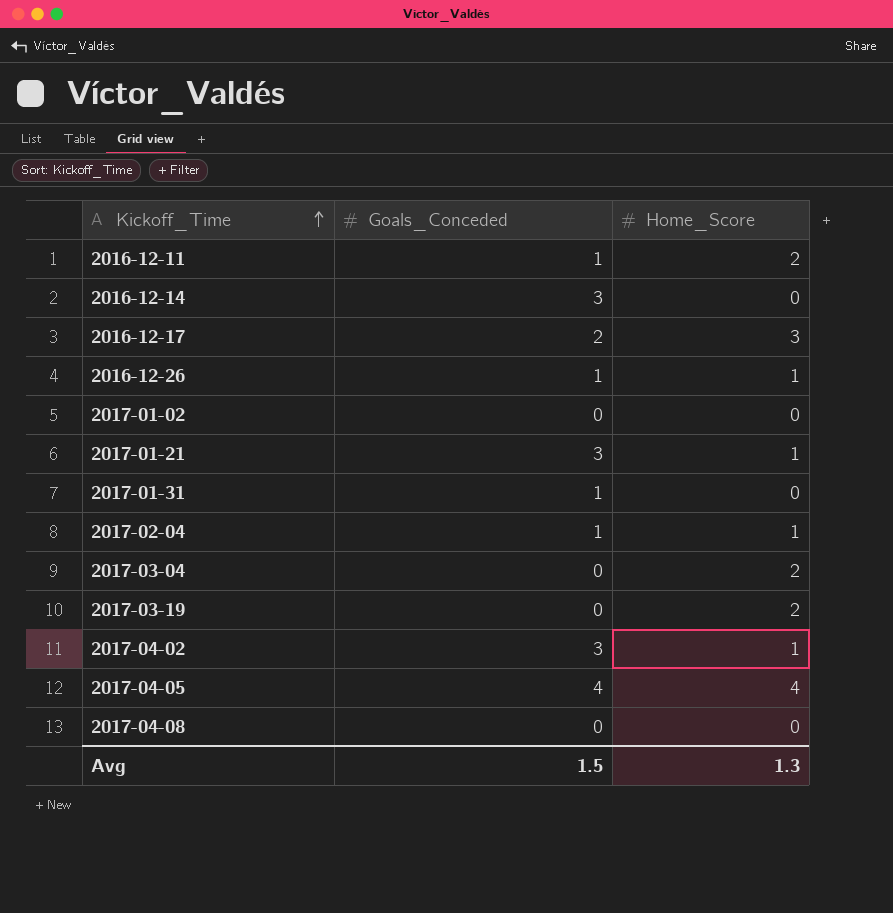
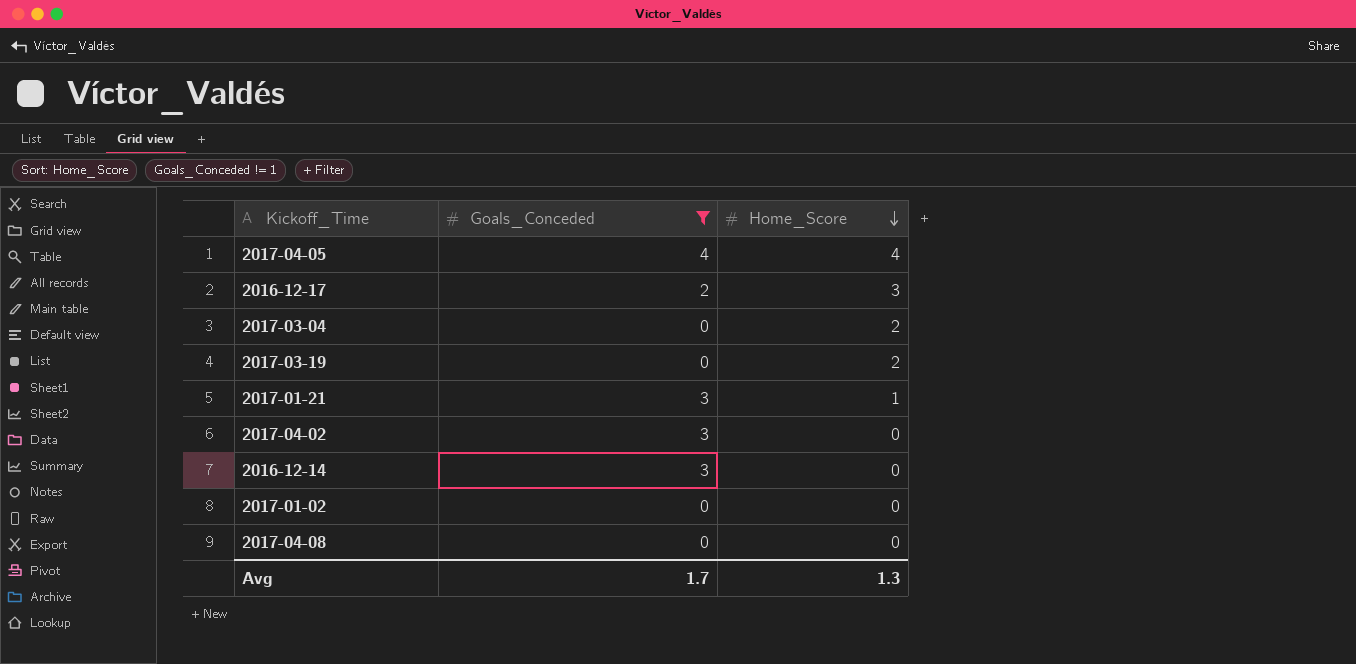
filter: none -> Goals_Conceded != 1
row order: Kickoff_Time ascending -> Home_Score descending
2017-04-02 | Home_Score: 1 -> 0
Avg | Goals_Conceded: 1.5 -> 1.7

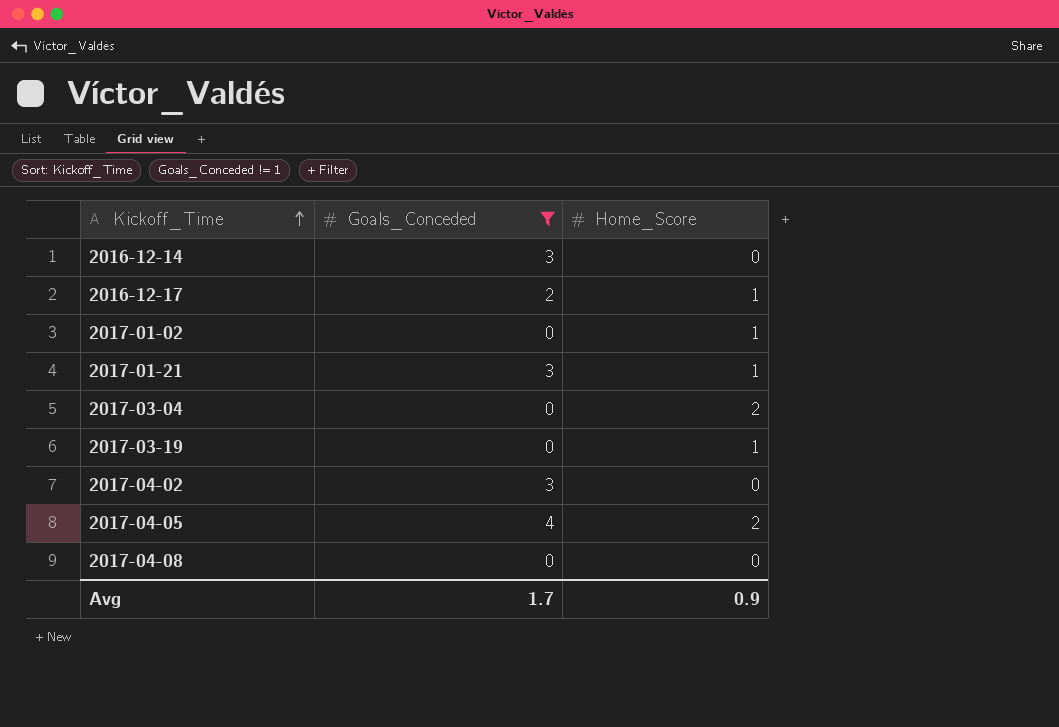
row order: Home_Score descending -> Kickoff_Time ascending
2016-12-17 | Home_Score: 3 -> 1
2017-01-02 | Home_Score: 0 -> 1
2017-03-19 | Home_Score: 2 -> 1
2017-04-05 | Home_Score: 4 -> 2
Avg | Home_Score: 1.3 -> 0.9

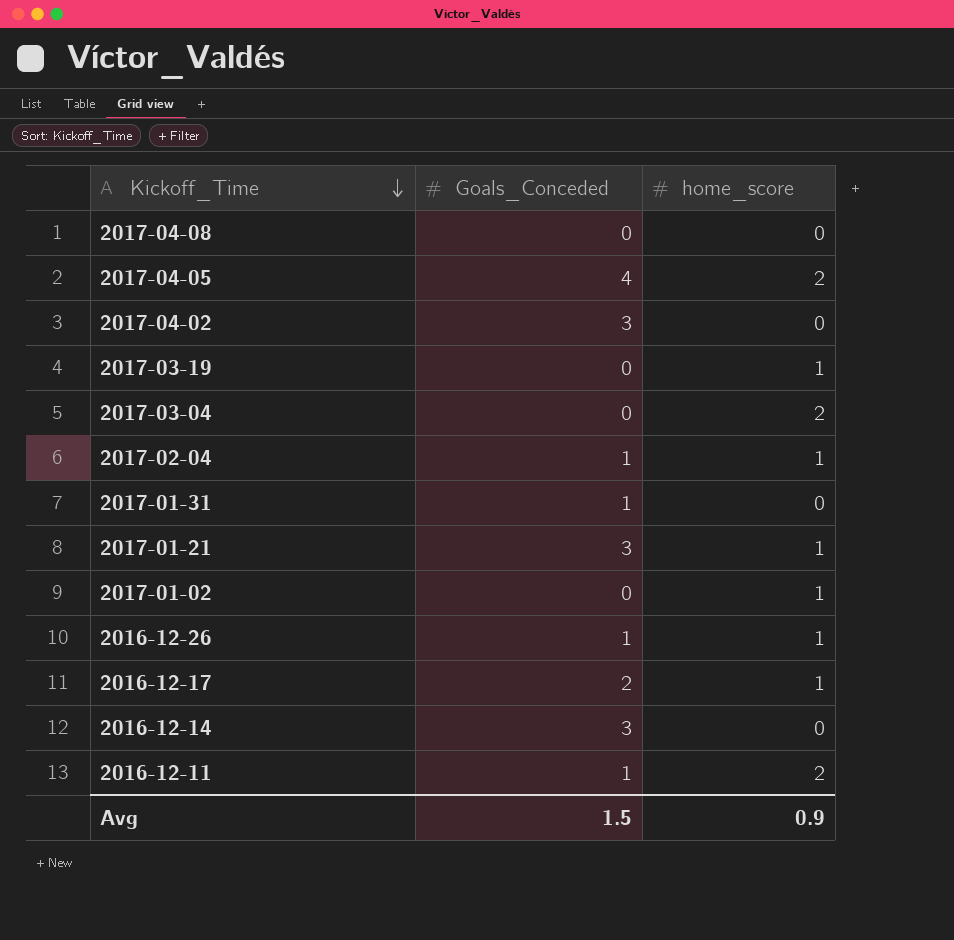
filter: Goals_Conceded != 1 -> none
row order: Kickoff_Time ascending -> Kickoff_Time descending
column name: Home_Score -> home_score
Avg | Goals_Conceded: 1.7 -> 1.5

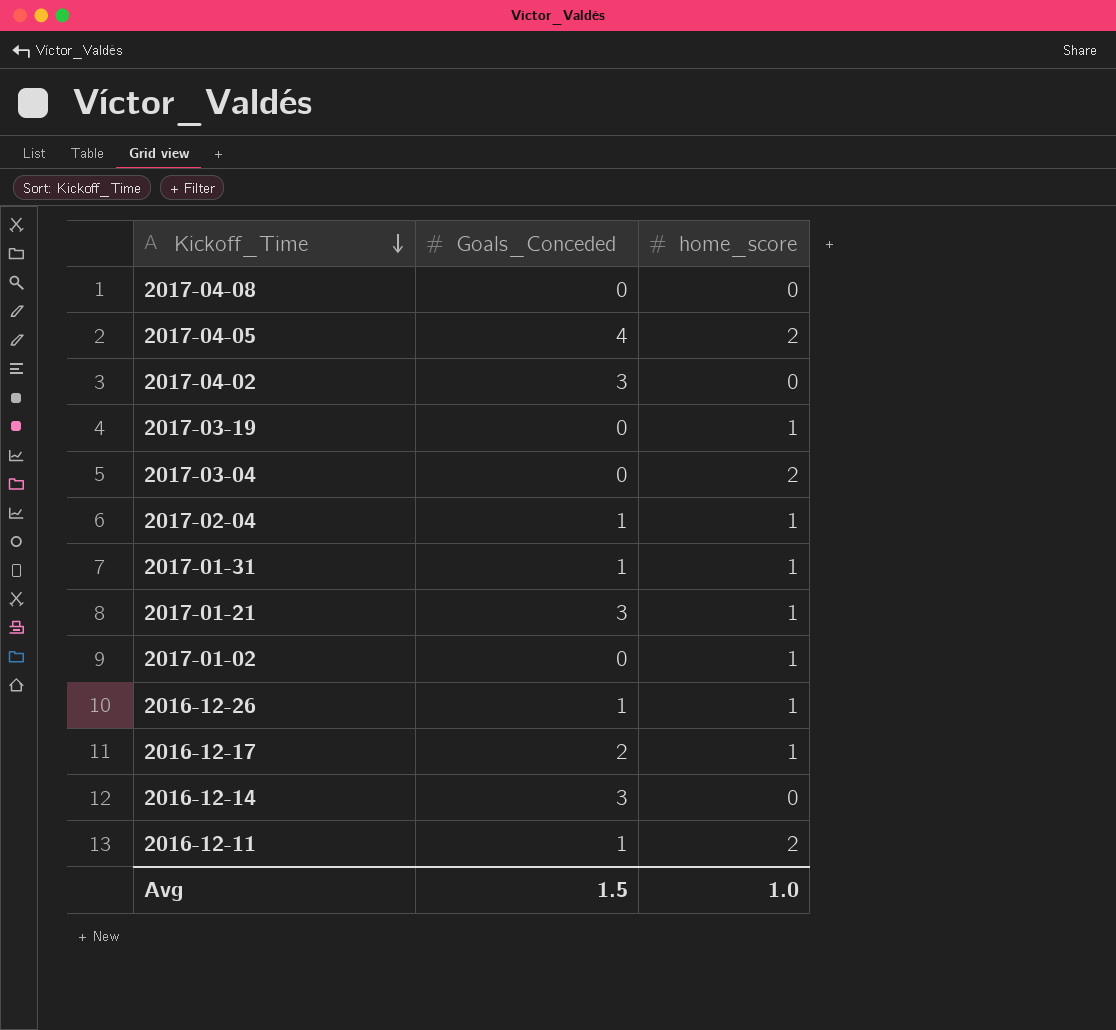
2017-01-31 | home_score: 0 -> 1
Avg | home_score: 0.9 -> 1.0

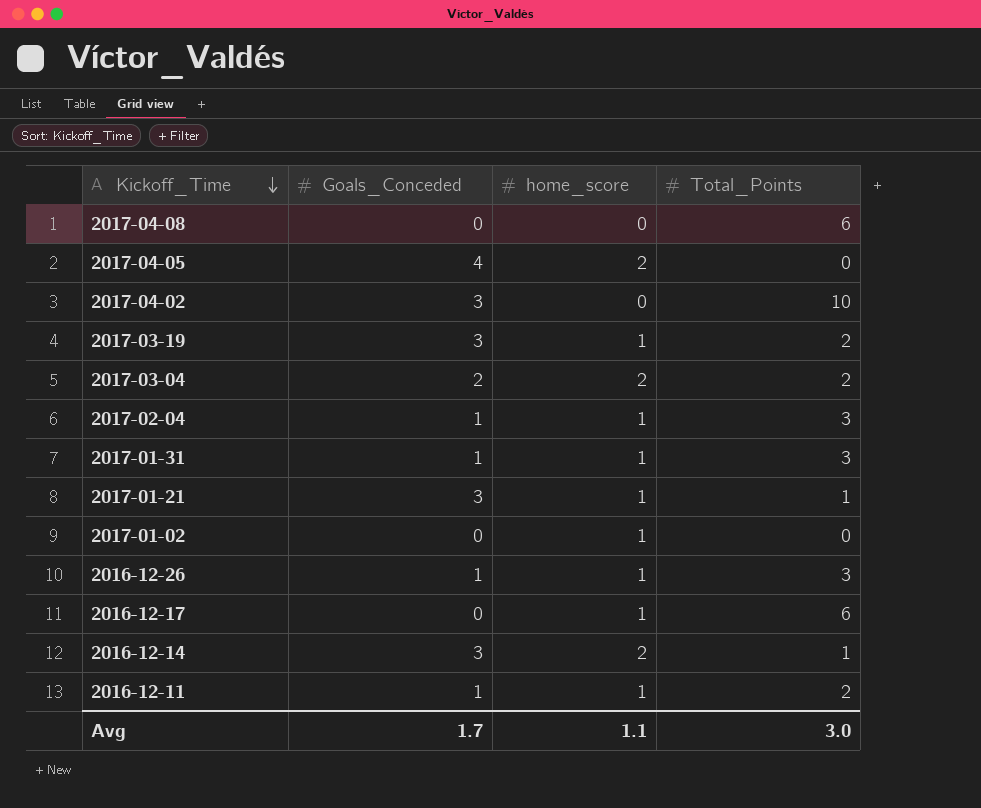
column Total_Points | position: none -> 4
2017-03-19 | Goals_Conceded: 0 -> 3
2017-03-04 | Goals_Conceded: 0 -> 2
2016-12-17 | Goals_Conceded: 2 -> 0
2016-12-14 | home_score: 0 -> 2
2016-12-11 | home_score: 2 -> 1
Avg | Goals_Conceded: 1.5 -> 1.7
Avg | home_score: 1.0 -> 1.1

